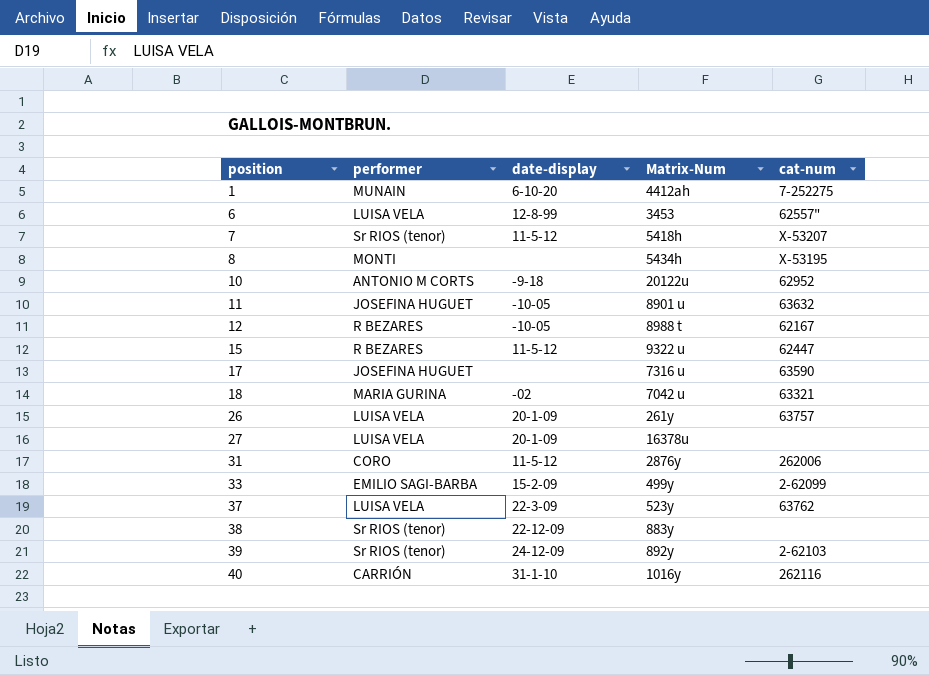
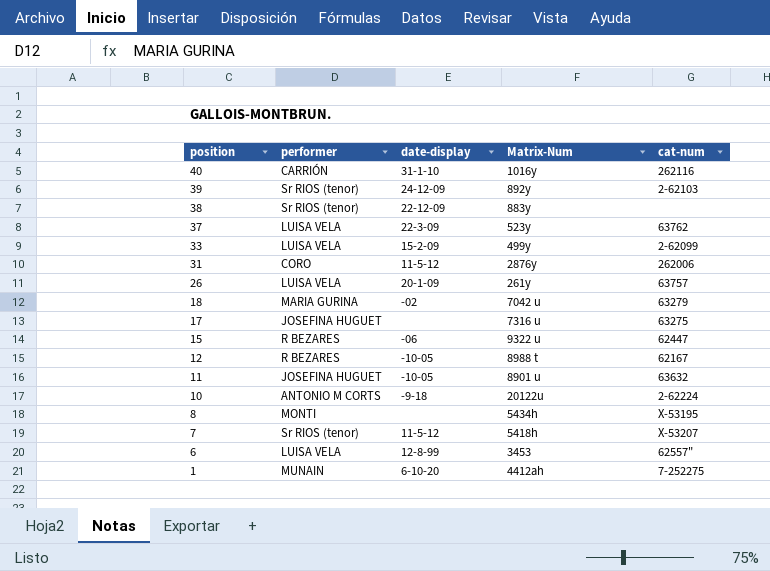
row order: position ascending -> position descending
row 27: LUISA VELA | 20-1-09 | 16378u | none -> none
33 | performer: EMILIO SAGI-BARBA -> LUISA VELA
18 | cat-num: 63321 -> 63279
17 | cat-num: 63590 -> 63275
15 | date-display: 11-5-12 -> -06
10 | cat-num: 62952 -> 2-62224

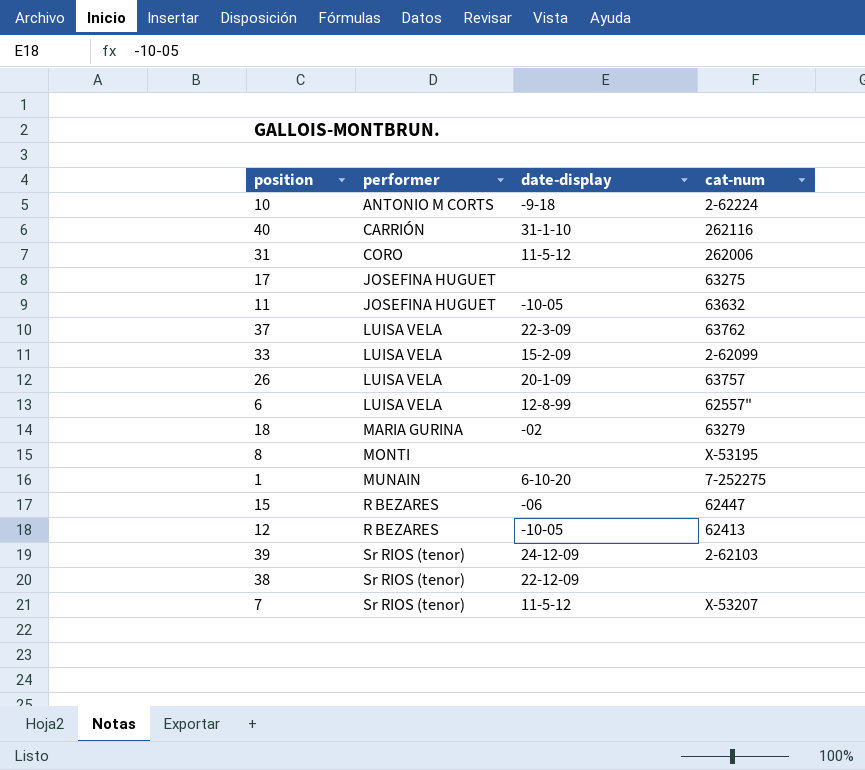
row order: position descending -> performer ascending
column Matrix-Num | position: 4 -> none
12 | cat-num: 62167 -> 62413

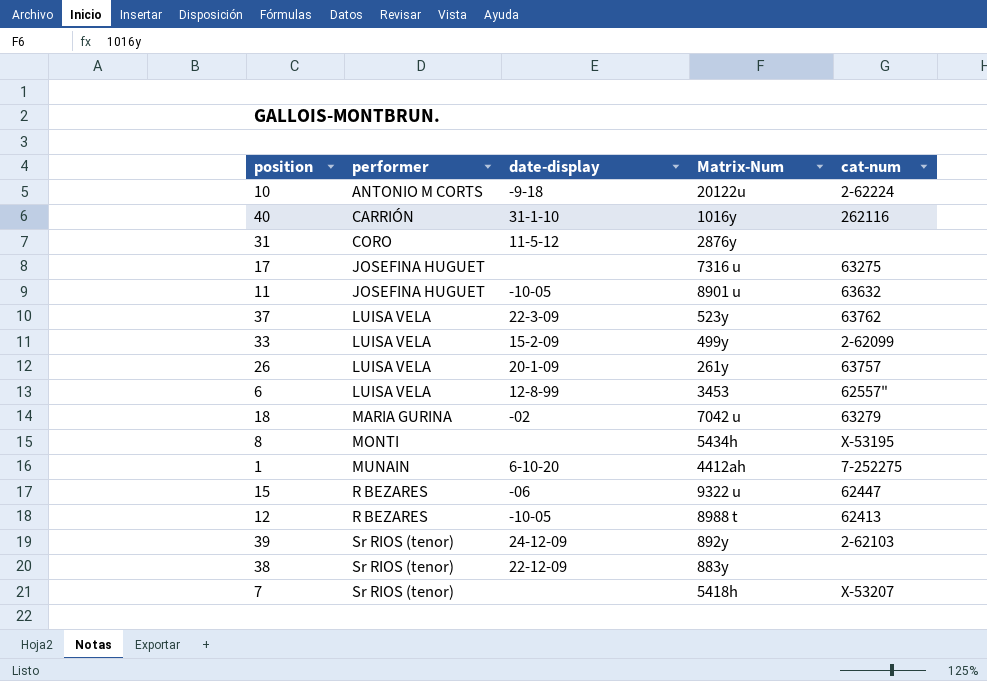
column Matrix-Num | position: none -> 4
31 | cat-num: 262006 -> none
7 | date-display: 11-5-12 -> none

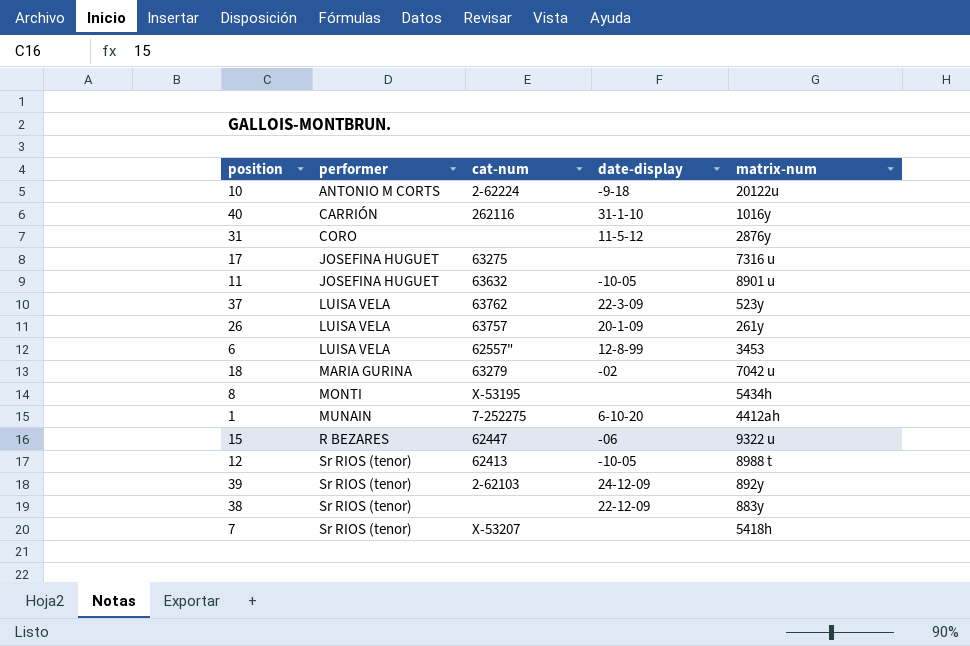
column cat-num | position: 5 -> 3
column name: Matrix-Num -> matrix-num
row 33: LUISA VELA | 15-2-09 | 499y | 2-62099 -> none
12 | performer: R BEZARES -> Sr RIOS (tenor)

